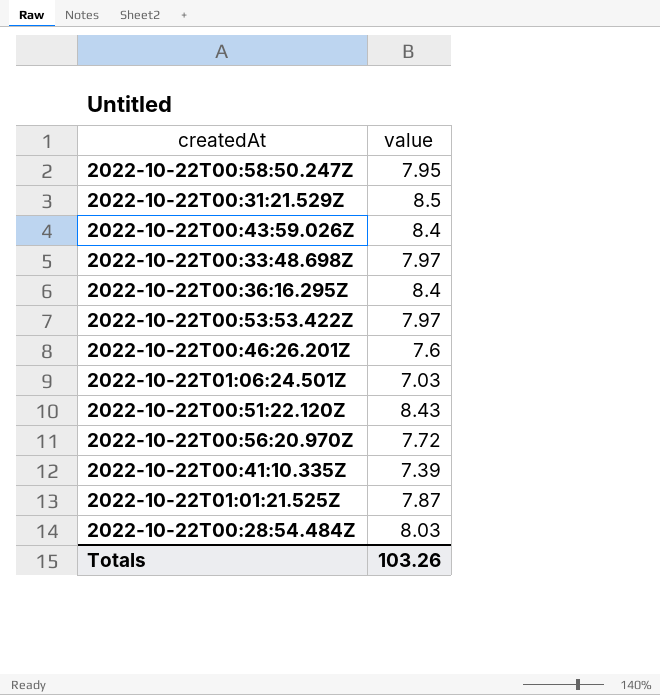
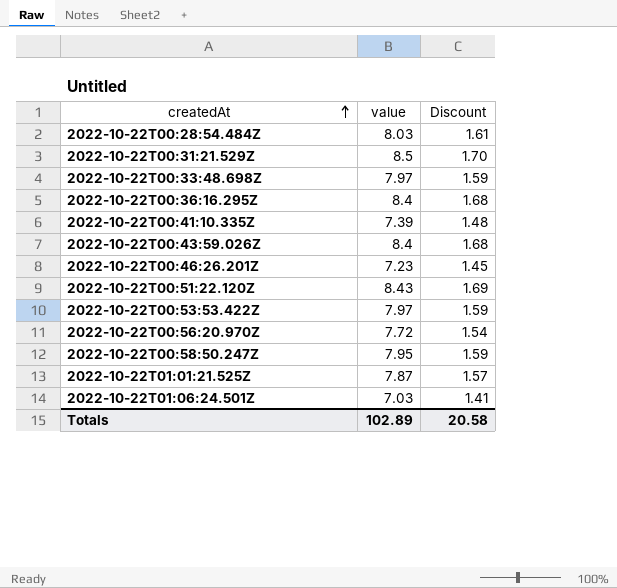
row order: none -> createdAt ascending
column Discount | formula: none -> [value] * 0.2
2022-10-22T00:46:26.201Z | value: 7.6 -> 7.23
Totals | value: 103.26 -> 102.89

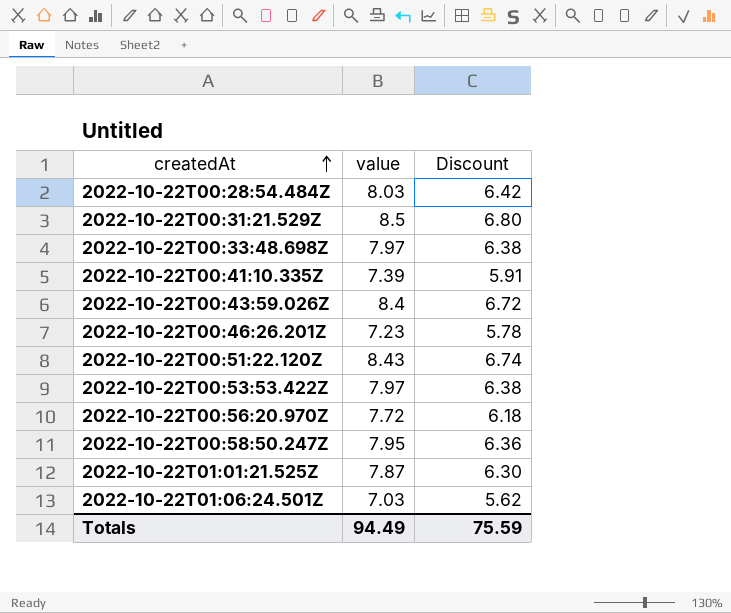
column Discount | formula: [value] * 0.2 -> [value] * 0.8
row 2022-10-22T00:36:16.295Z: 8.4 | 1.68 -> none
Totals | value: 102.89 -> 94.49
Totals | Discount: 20.58 -> 75.59

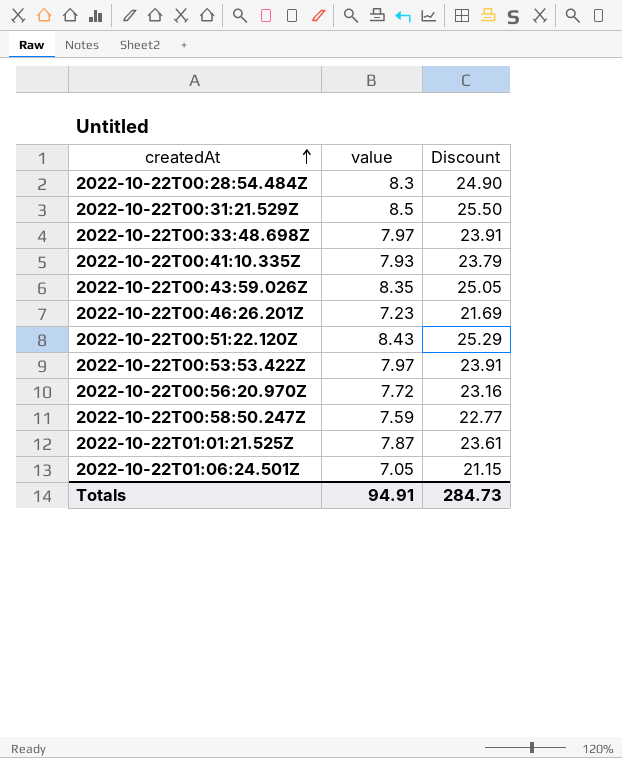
column Discount | formula: [value] * 0.8 -> [value] * 3
2022-10-22T00:28:54.484Z | value: 8.03 -> 8.3
2022-10-22T00:41:10.335Z | value: 7.39 -> 7.93
2022-10-22T00:43:59.026Z | value: 8.4 -> 8.35
2022-10-22T00:58:50.247Z | value: 7.95 -> 7.59
2022-10-22T01:06:24.501Z | value: 7.03 -> 7.05
Totals | value: 94.49 -> 94.91
Totals | Discount: 75.59 -> 284.73

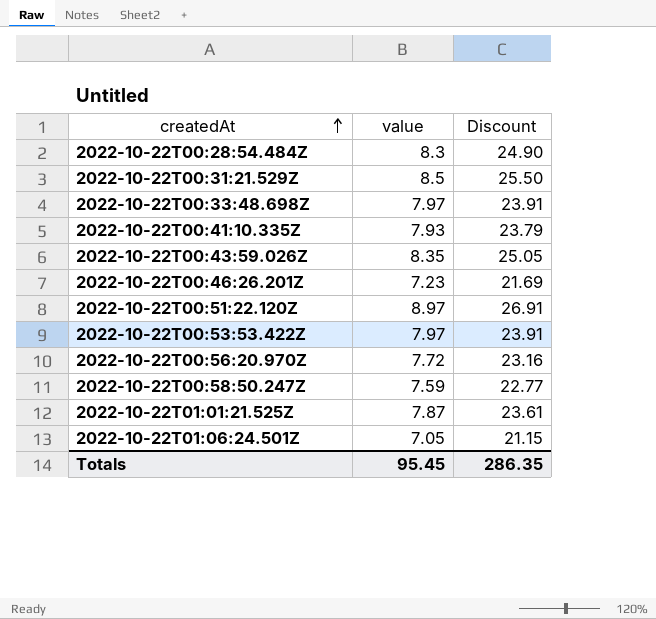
2022-10-22T00:51:22.120Z | value: 8.43 -> 8.97
2022-10-22T00:51:22.120Z | Discount: 25.29 -> 26.91
Totals | value: 94.91 -> 95.45
Totals | Discount: 284.73 -> 286.35

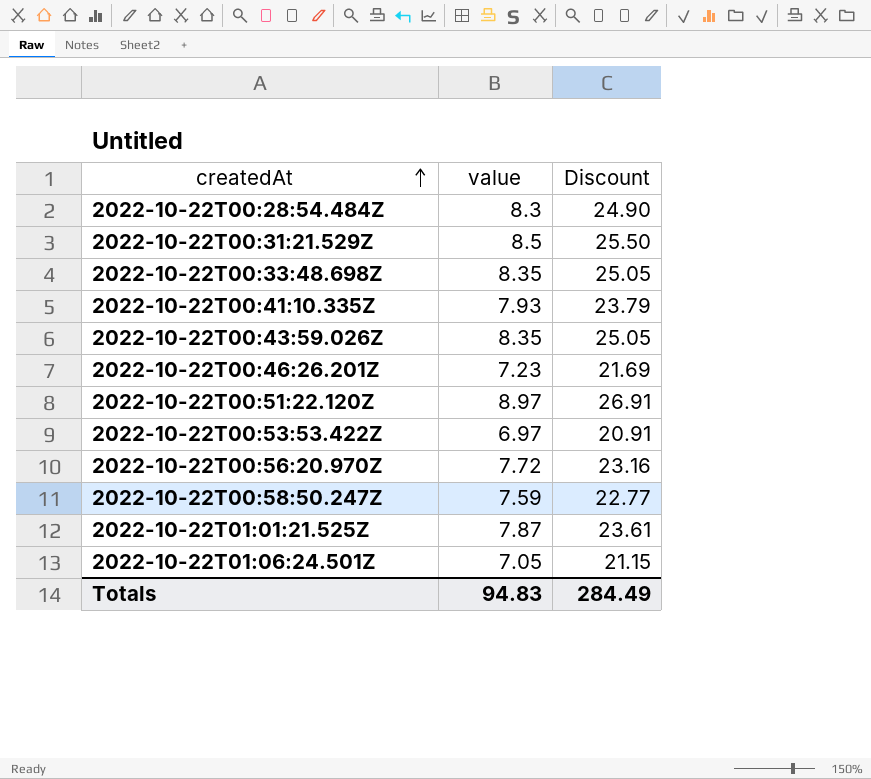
2022-10-22T00:33:48.698Z | value: 7.97 -> 8.35
2022-10-22T00:33:48.698Z | Discount: 23.91 -> 25.05
2022-10-22T00:53:53.422Z | value: 7.97 -> 6.97
2022-10-22T00:53:53.422Z | Discount: 23.91 -> 20.91
Totals | value: 95.45 -> 94.83
Totals | Discount: 286.35 -> 284.49

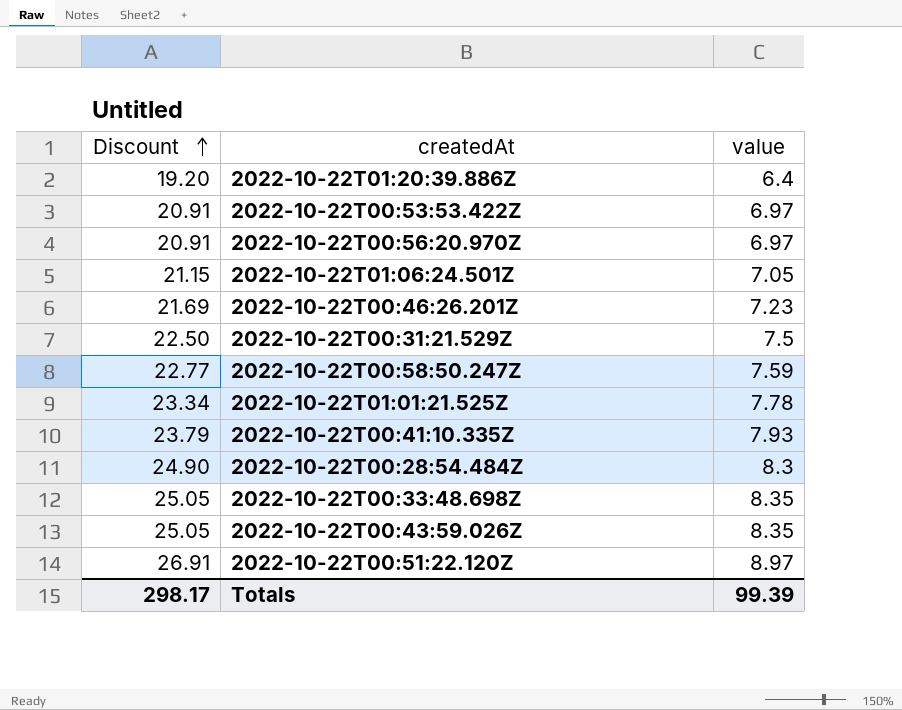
row order: createdAt ascending -> Discount ascending
column Discount | position: 3 -> 1
row 2022-10-22T01:20:39.886Z: none -> 19.20 | 6.4
2022-10-22T00:56:20.970Z | Discount: 23.16 -> 20.91
2022-10-22T00:56:20.970Z | value: 7.72 -> 6.97
2022-10-22T00:31:21.529Z | Discount: 25.50 -> 22.50
2022-10-22T00:31:21.529Z | value: 8.5 -> 7.5
2022-10-22T01:01:21.525Z | Discount: 23.61 -> 23.34
2022-10-22T01:01:21.525Z | value: 7.87 -> 7.78
Totals | Discount: 284.49 -> 298.17
Totals | value: 94.83 -> 99.39

